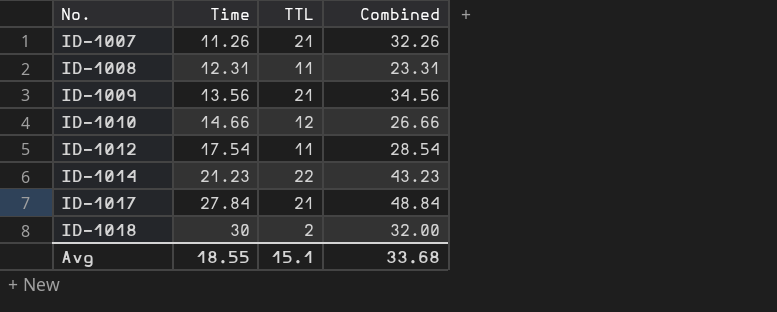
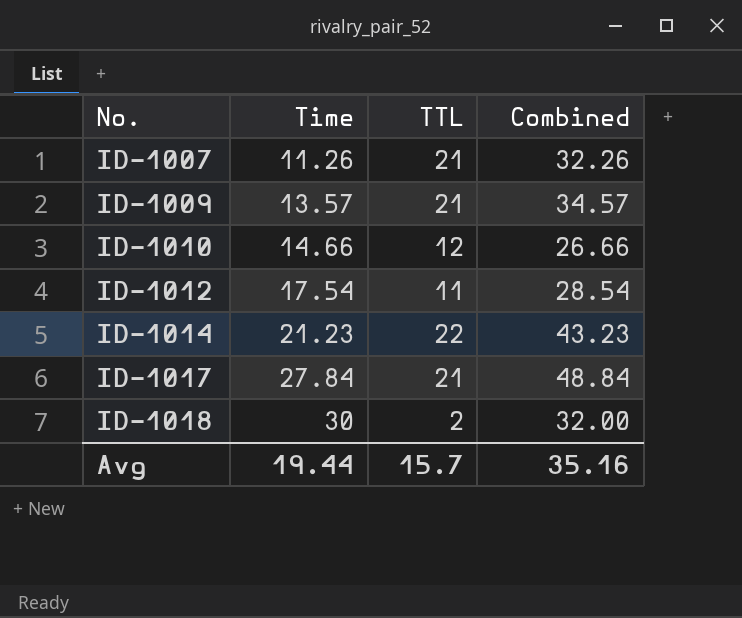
row ID-1008: 12.31 | 11 | 23.31 -> none
ID-1009 | Time: 13.56 -> 13.57
ID-1009 | Combined: 34.56 -> 34.57
Avg | Time: 18.55 -> 19.44
Avg | TTL: 15.1 -> 15.7
Avg | Combined: 33.68 -> 35.16

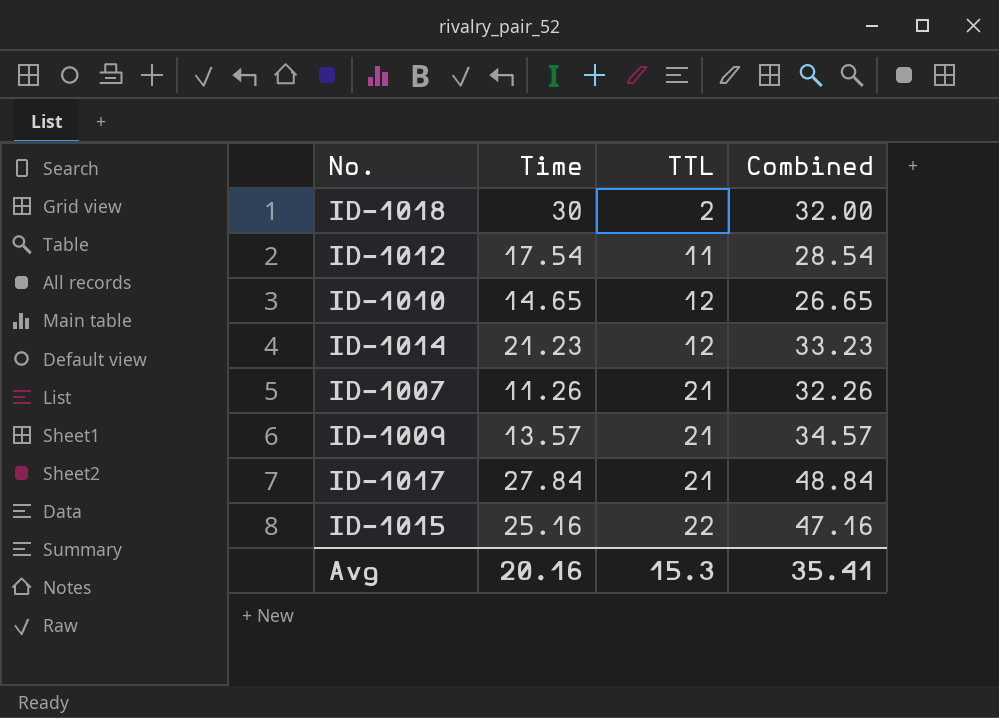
row order: No. ascending -> TTL ascending
ID-1010 | Time: 14.66 -> 14.65
ID-1010 | Combined: 26.66 -> 26.65
ID-1014 | TTL: 22 -> 12
ID-1014 | Combined: 43.23 -> 33.23
row ID-1015: none -> 25.16 | 22 | 47.16
Avg | Time: 19.44 -> 20.16
Avg | TTL: 15.7 -> 15.3
Avg | Combined: 35.16 -> 35.41

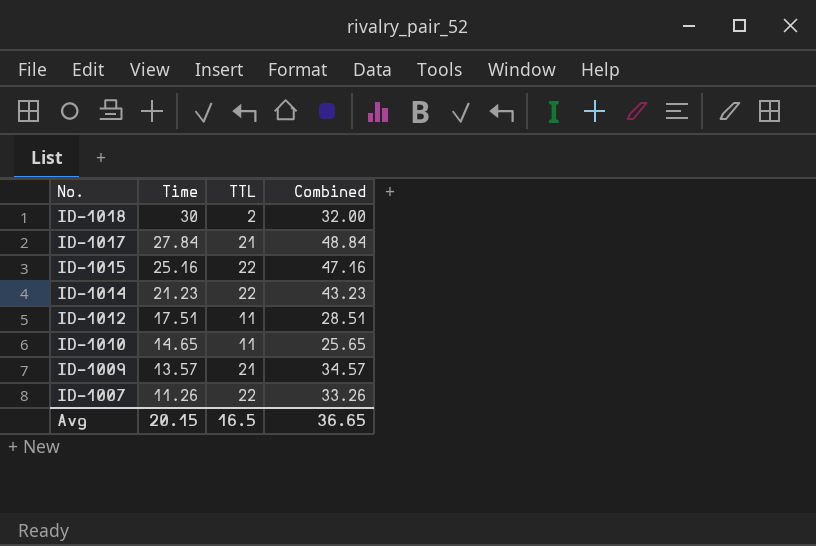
row order: TTL ascending -> No. descending
ID-1014 | TTL: 12 -> 22
ID-1014 | Combined: 33.23 -> 43.23
ID-1012 | Time: 17.54 -> 17.51
ID-1012 | Combined: 28.54 -> 28.51
ID-1010 | TTL: 12 -> 11
ID-1010 | Combined: 26.65 -> 25.65
ID-1007 | TTL: 21 -> 22
ID-1007 | Combined: 32.26 -> 33.26
Avg | Time: 20.16 -> 20.15
Avg | TTL: 15.3 -> 16.5
Avg | Combined: 35.41 -> 36.65

